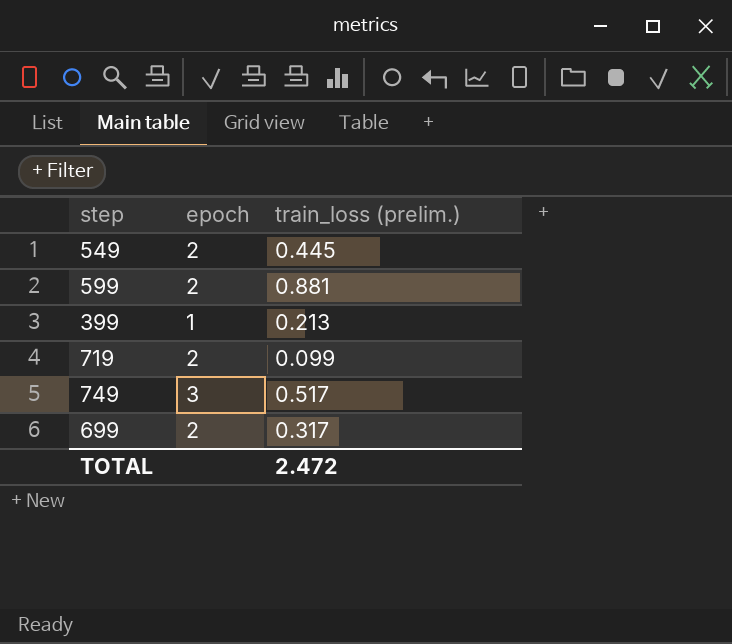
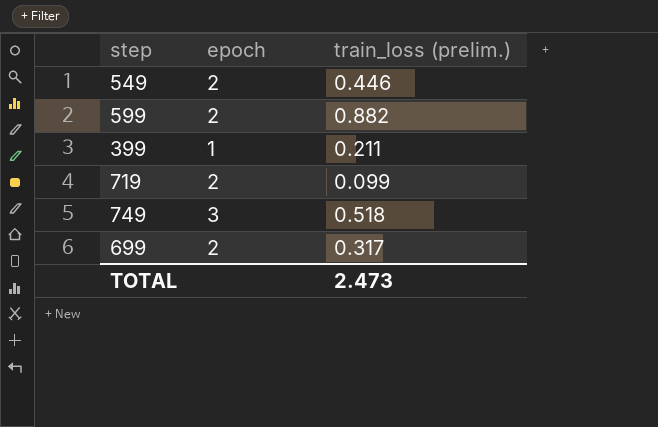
549 | train_loss (prelim.): 0.445 -> 0.446
599 | train_loss (prelim.): 0.881 -> 0.882
399 | train_loss (prelim.): 0.213 -> 0.211
749 | train_loss (prelim.): 0.517 -> 0.518
TOTAL | train_loss (prelim.): 2.472 -> 2.473

